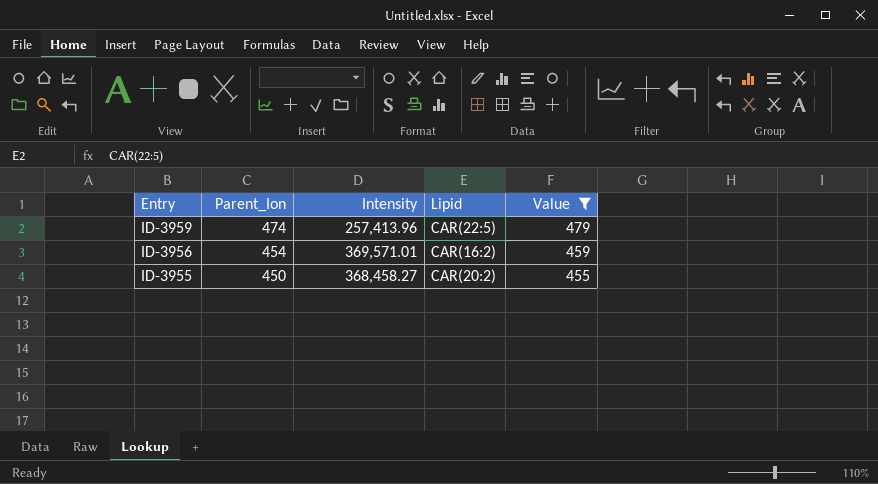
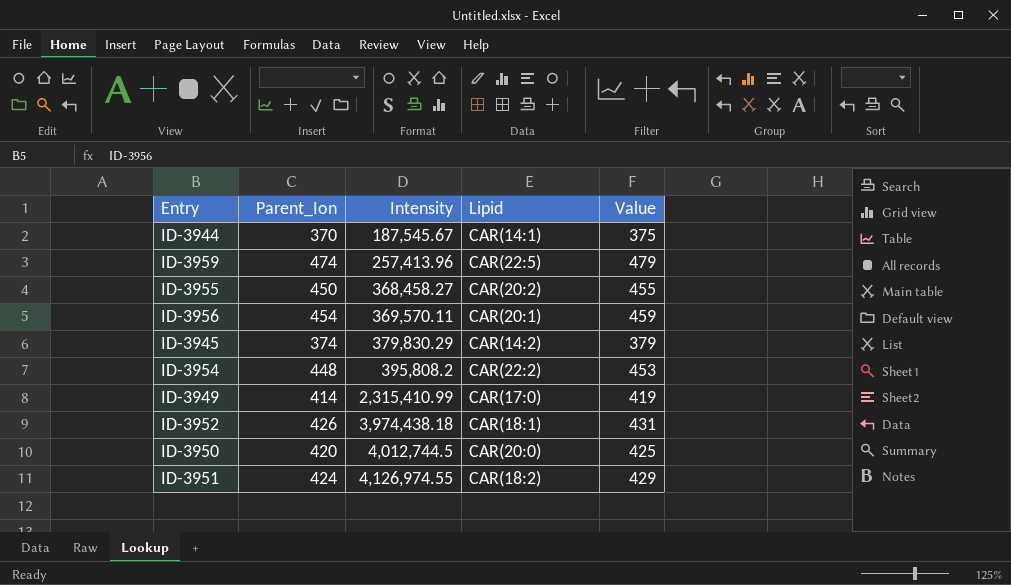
filter: Value >= 455 -> none
row order: Entry descending -> Intensity ascending
ID-3956 | Intensity: 369,571.01 -> 369,570.11
ID-3956 | Lipid: CAR(16:2) -> CAR(20:1)

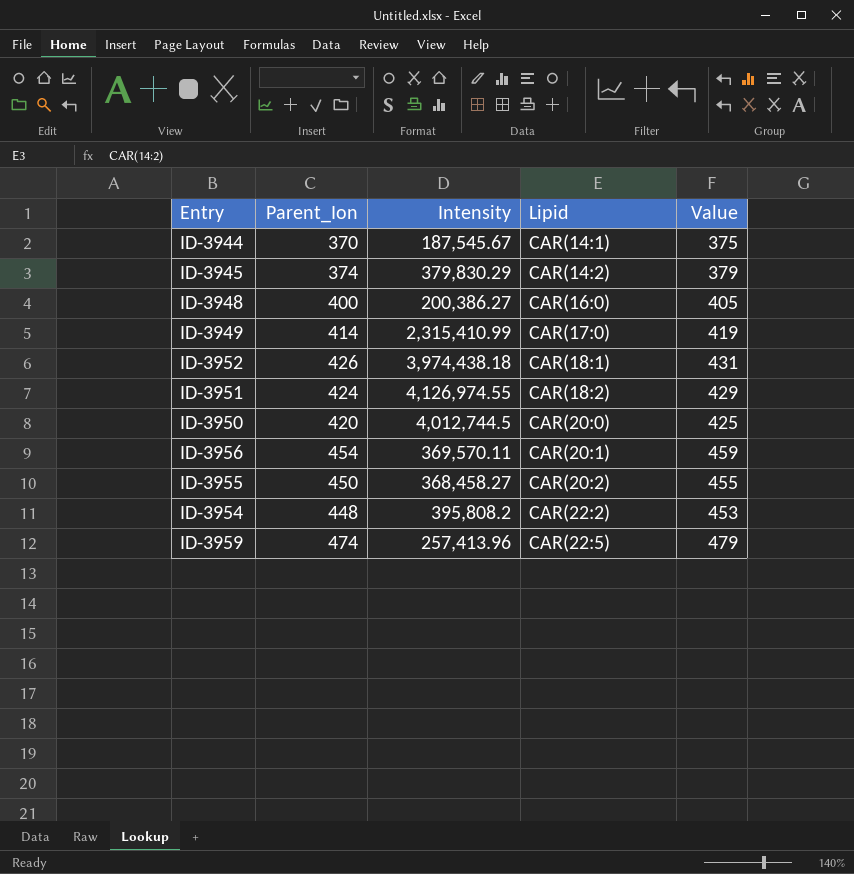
row order: Intensity ascending -> Lipid ascending
row ID-3948: none -> 400 | 200,386.27 | CAR(16:0) | 405

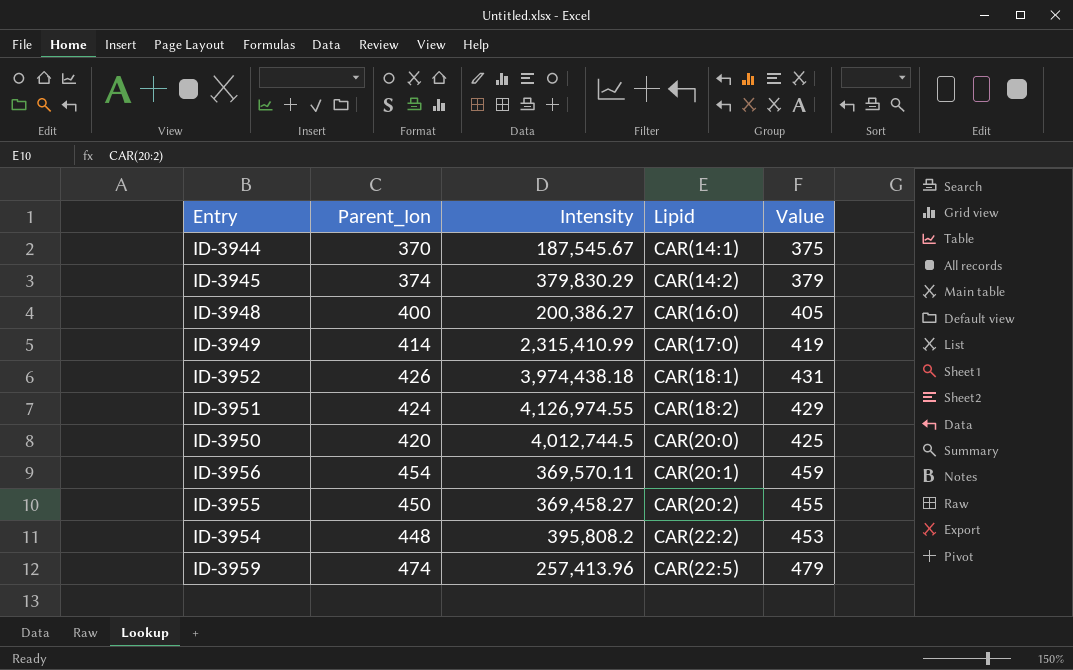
ID-3955 | Intensity: 368,458.27 -> 369,458.27

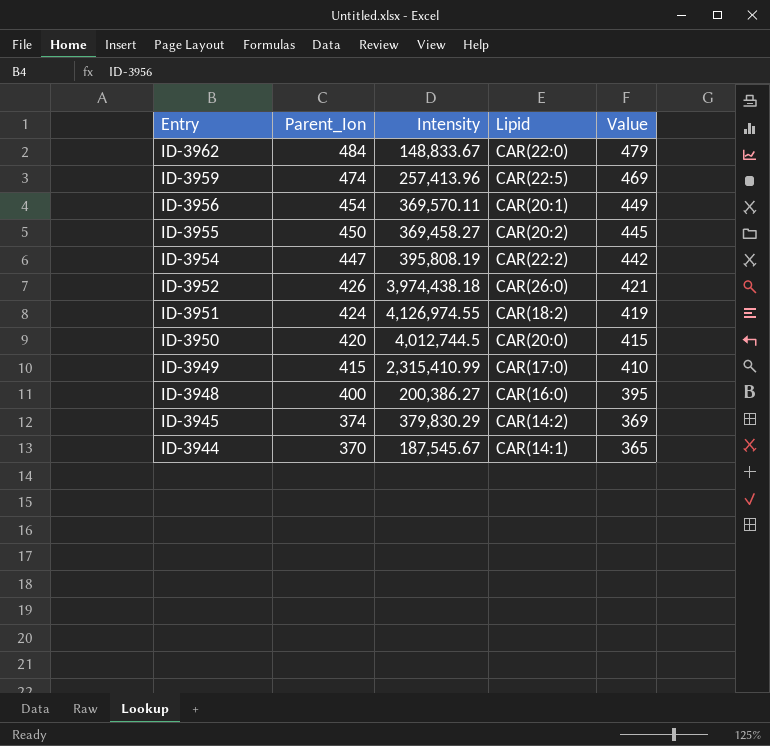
row order: Lipid ascending -> Entry descending
column Value | formula: [Parent_Ion] + 5 -> [Parent_Ion] - 5
row ID-3962: none -> 484 | 148,833.67 | CAR(22:0) | 479
ID-3954 | Parent_Ion: 448 -> 447
ID-3954 | Intensity: 395,808.2 -> 395,808.19
ID-3952 | Lipid: CAR(18:1) -> CAR(26:0)
ID-3949 | Parent_Ion: 414 -> 415

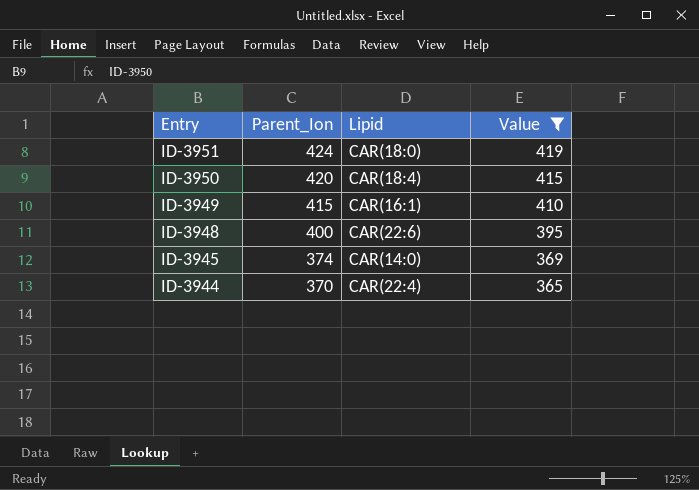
filter: none -> Value <= 419
column Intensity | position: 3 -> none
ID-3951 | Lipid: CAR(18:2) -> CAR(18:0)
ID-3950 | Lipid: CAR(20:0) -> CAR(18:4)
ID-3949 | Lipid: CAR(17:0) -> CAR(16:1)
ID-3948 | Lipid: CAR(16:0) -> CAR(22:6)
ID-3945 | Lipid: CAR(14:2) -> CAR(14:0)
ID-3944 | Lipid: CAR(14:1) -> CAR(22:4)

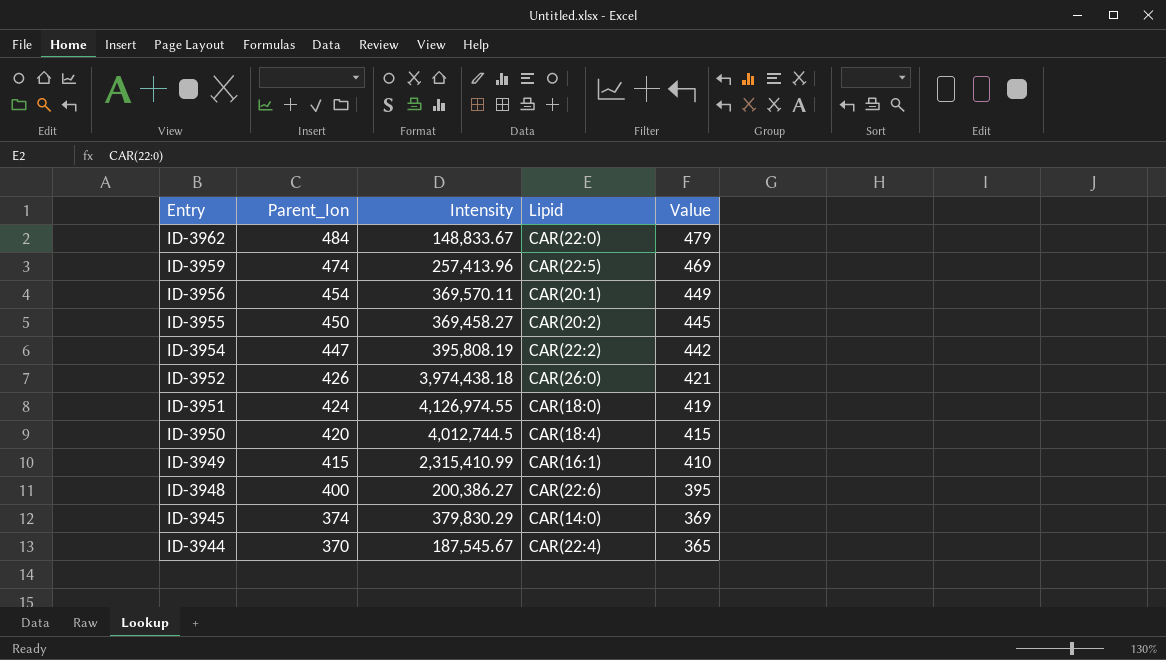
filter: Value <= 419 -> none
column Intensity | position: none -> 3

